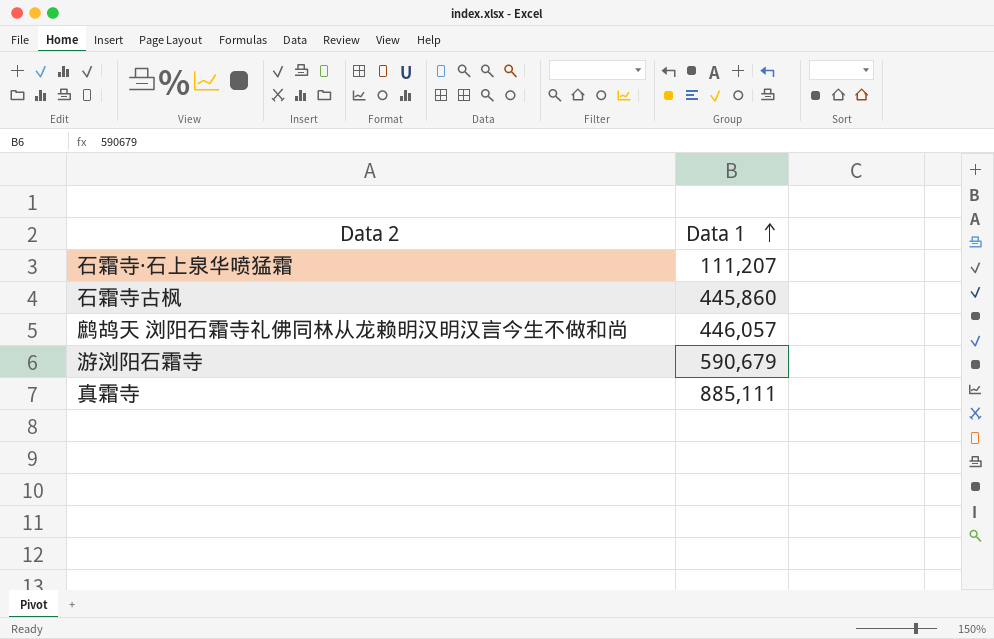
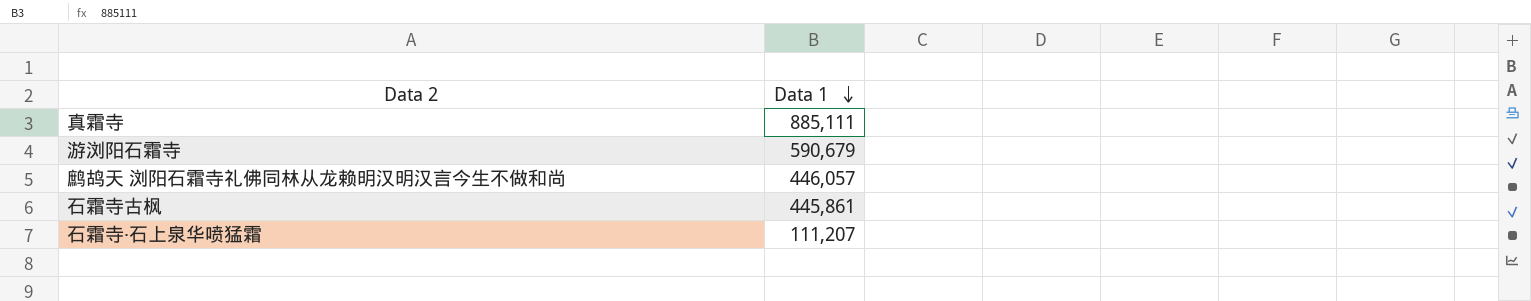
row order: Data 1 ascending -> Data 1 descending
石霜寺古枫 | Data 1: 445,860 -> 445,861

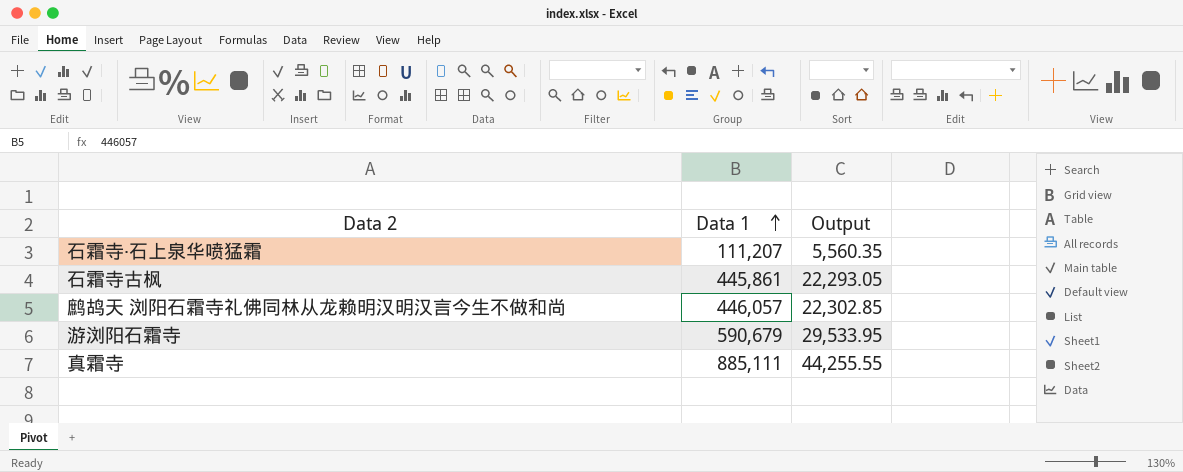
row order: Data 1 descending -> Data 1 ascending
column Output | formula: none -> [Data 1] * 0.05

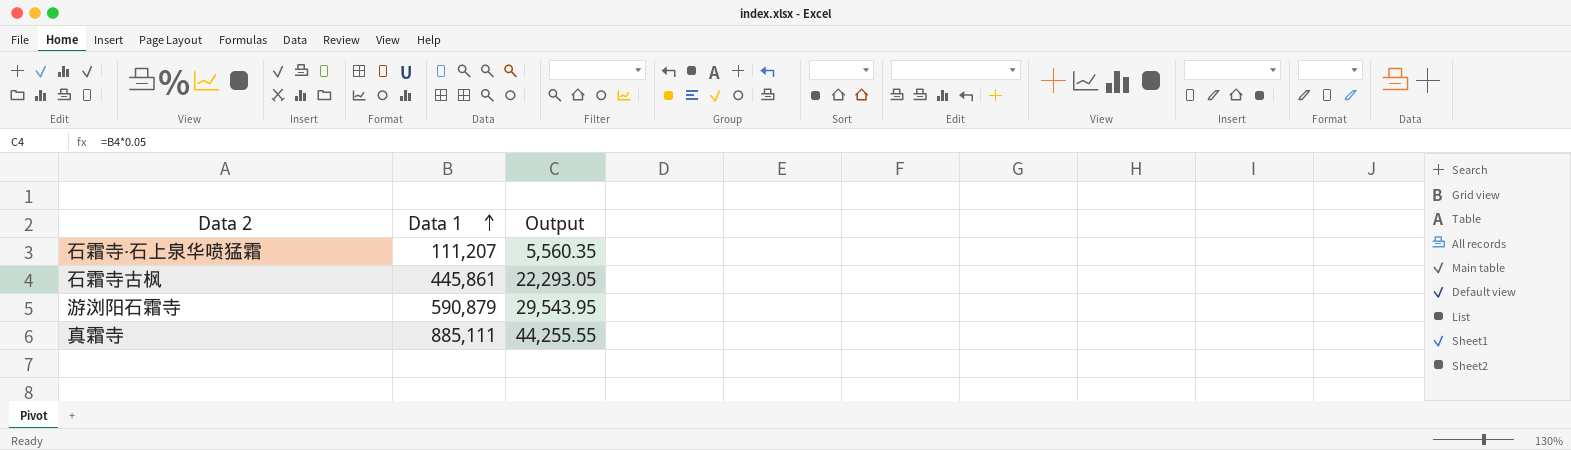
row 鹧鸪天 浏阳石霜寺礼佛同林从龙赖明汉明汉言今生不做和尚: 446,057 | 22,302.85 -> none
游浏阳石霜寺 | Data 1: 590,679 -> 590,879
游浏阳石霜寺 | Output: 29,533.95 -> 29,543.95

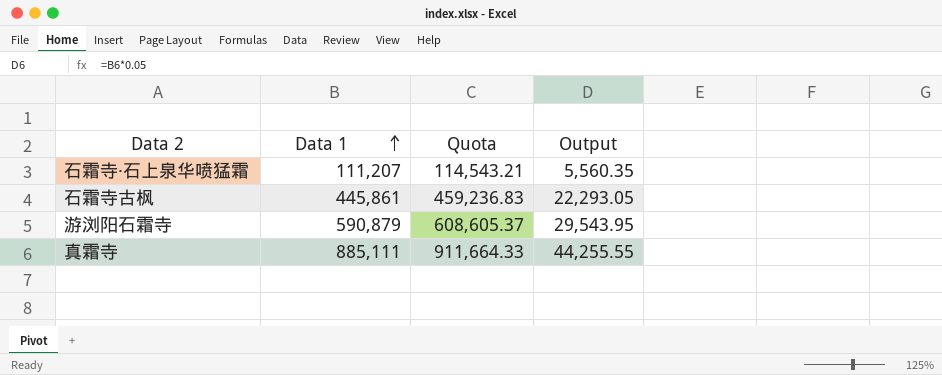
column Quota | formula: none -> [Data 1] * 1.03

